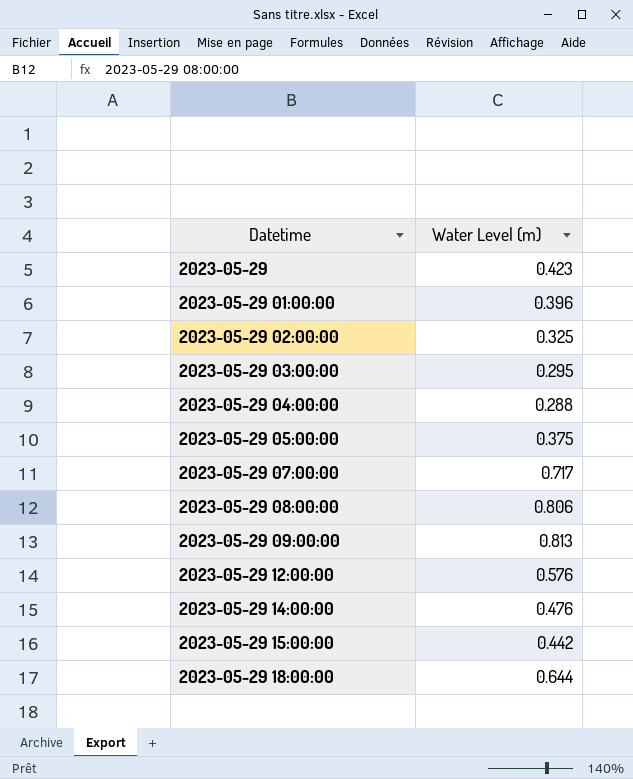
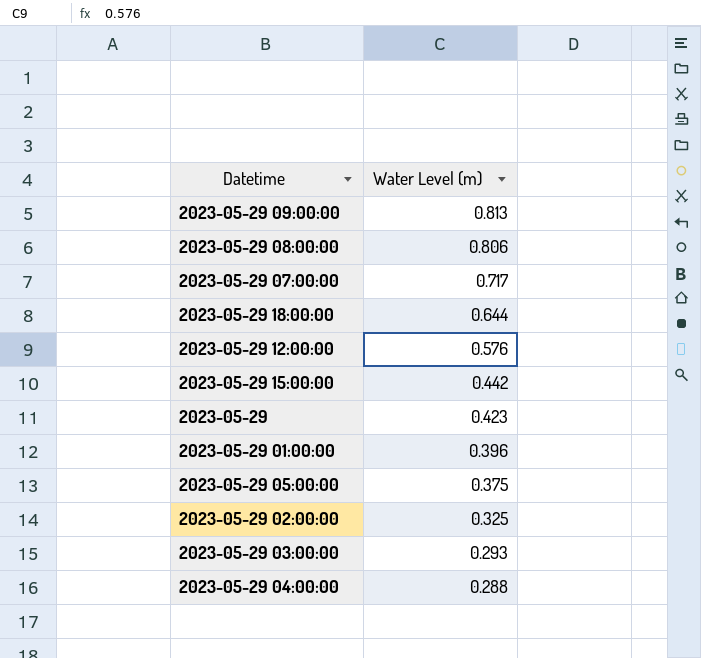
row order: Datetime ascending -> Water Level (m) descending
row 2023-05-29 14:00:00: 0.476 -> none
2023-05-29 03:00:00 | Water Level (m): 0.295 -> 0.293

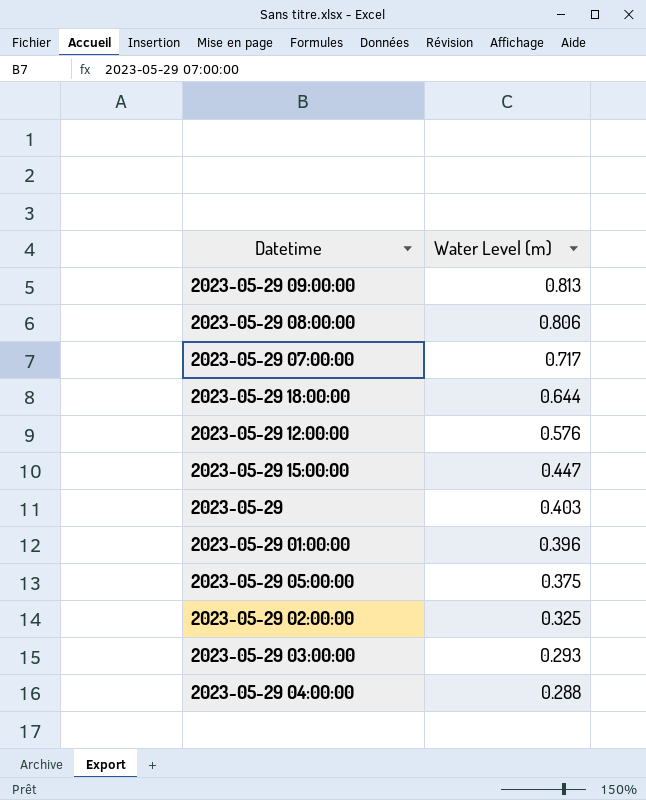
2023-05-29 15:00:00 | Water Level (m): 0.442 -> 0.447
2023-05-29 | Water Level (m): 0.423 -> 0.403

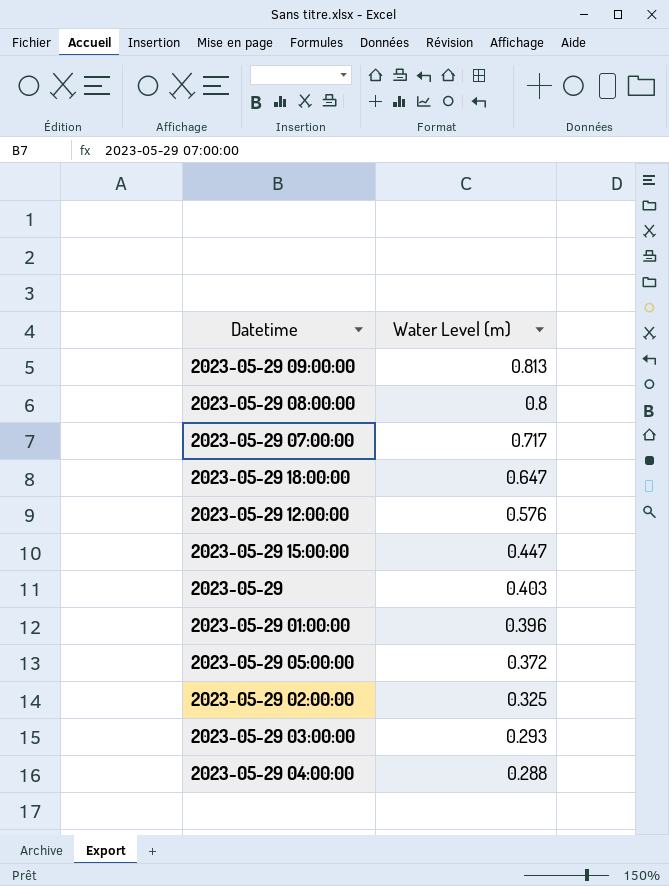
2023-05-29 08:00:00 | Water Level (m): 0.806 -> 0.8
2023-05-29 18:00:00 | Water Level (m): 0.644 -> 0.647
2023-05-29 05:00:00 | Water Level (m): 0.375 -> 0.372

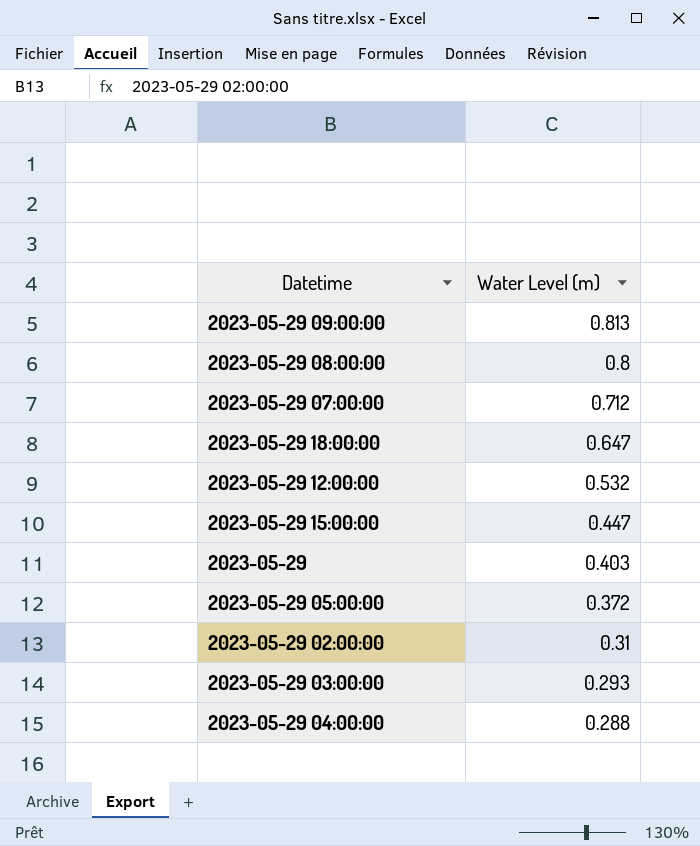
row 2023-05-29 01:00:00: 0.396 -> none
2023-05-29 07:00:00 | Water Level (m): 0.717 -> 0.712
2023-05-29 12:00:00 | Water Level (m): 0.576 -> 0.532
2023-05-29 02:00:00 | Water Level (m): 0.325 -> 0.31

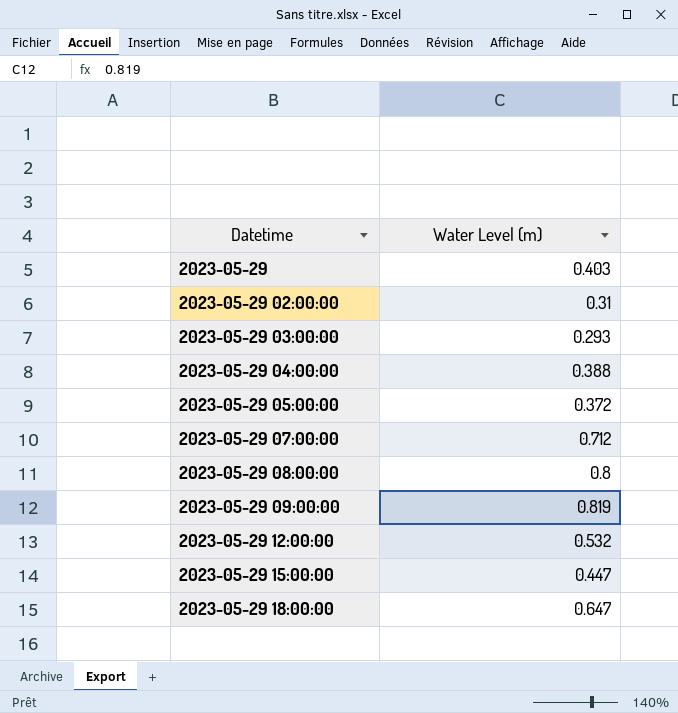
row order: Water Level (m) descending -> Datetime ascending
2023-05-29 04:00:00 | Water Level (m): 0.288 -> 0.388
2023-05-29 09:00:00 | Water Level (m): 0.813 -> 0.819

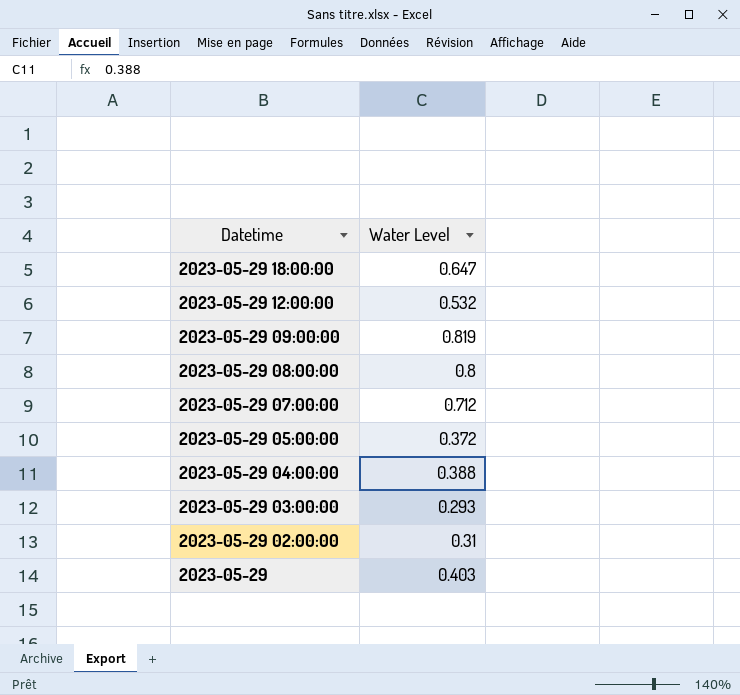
row order: Datetime ascending -> Datetime descending
column name: Water Level (m) -> Water Level
row 2023-05-29 15:00:00: 0.447 -> none

